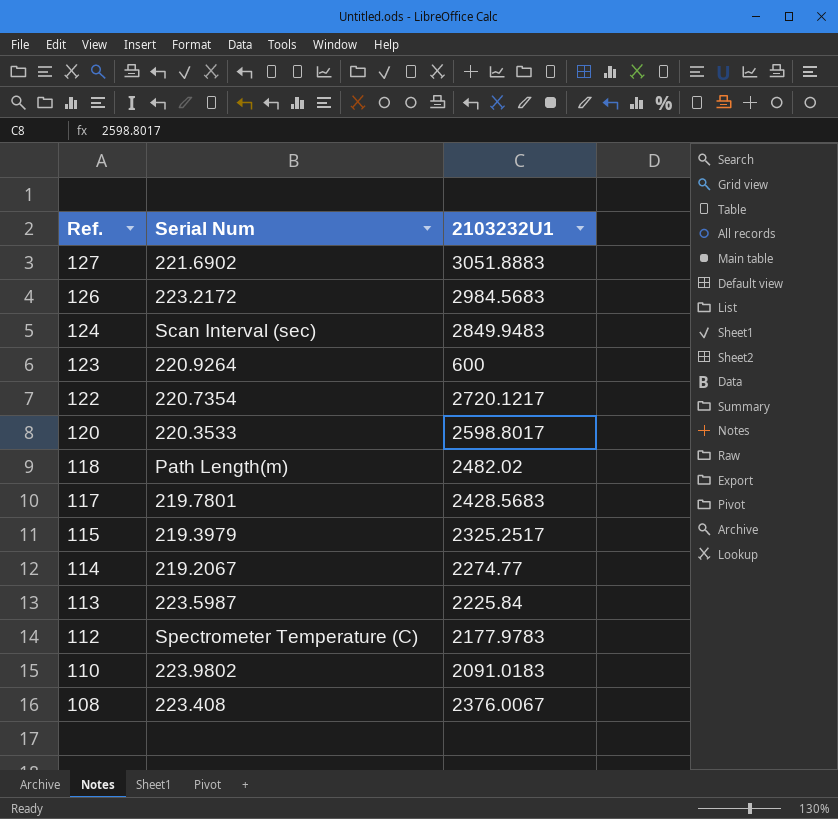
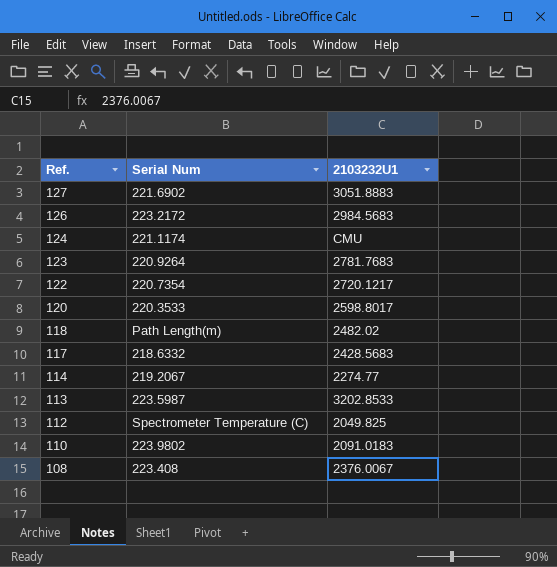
row 115: 219.3979 | 2325.2517 -> none
124 | Serial Num: Scan Interval (sec) -> 221.1174
124 | 2103232U1: 2849.9483 -> CMU
123 | 2103232U1: 600 -> 2781.7683
117 | Serial Num: 219.7801 -> 218.6332
113 | 2103232U1: 2225.84 -> 3202.8533
112 | 2103232U1: 2177.9783 -> 2049.825

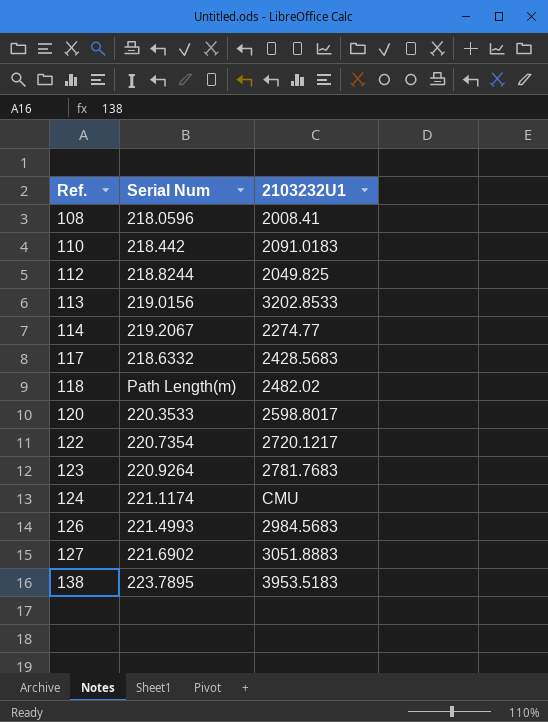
row order: Ref. descending -> Ref. ascending
108 | Serial Num: 223.408 -> 218.0596
108 | 2103232U1: 2376.0067 -> 2008.41
110 | Serial Num: 223.9802 -> 218.442
112 | Serial Num: Spectrometer Temperature (C) -> 218.8244
113 | Serial Num: 223.5987 -> 219.0156
126 | Serial Num: 223.2172 -> 221.4993
row 138: none -> 223.7895 | 3953.5183

